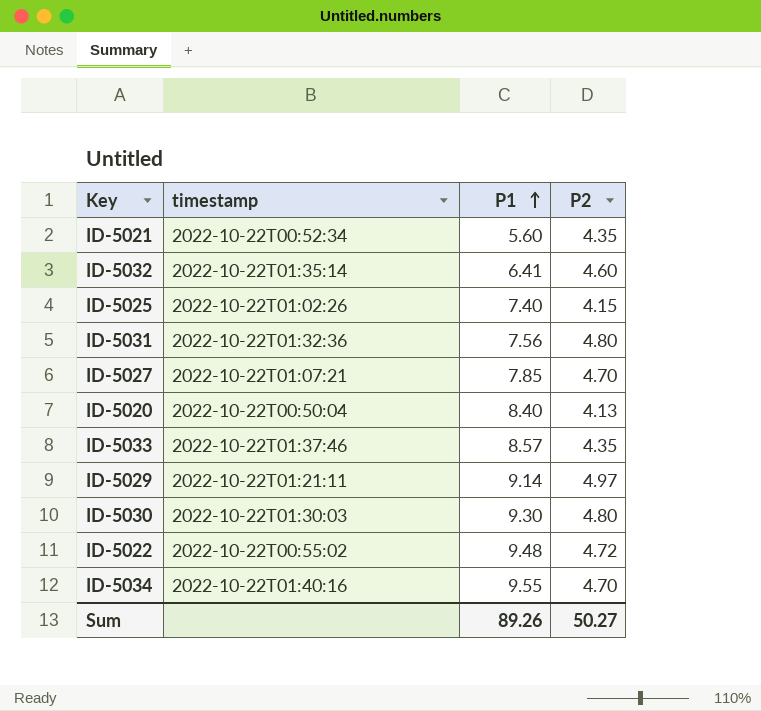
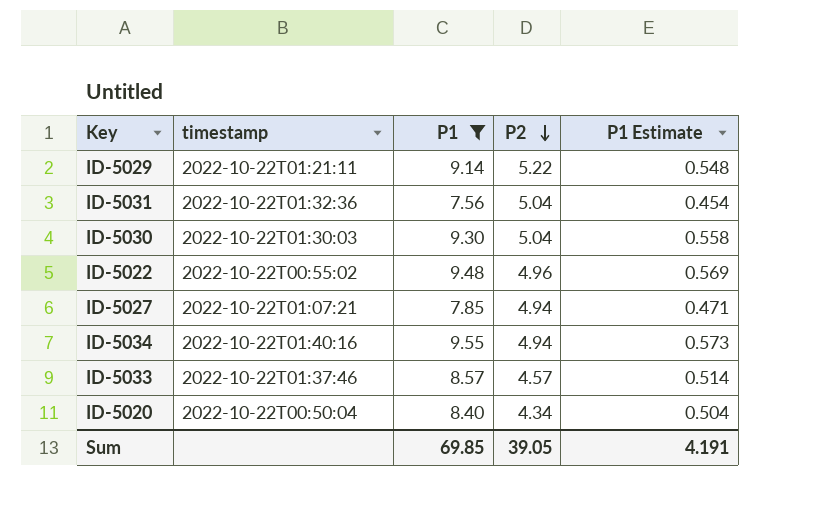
filter: none -> P1 >= 7.56
row order: P1 ascending -> P2 descending
column P1 Estimate | formula: none -> [P1] * 0.06
ID-5029 | P2: 4.97 -> 5.22
ID-5031 | P2: 4.80 -> 5.04
ID-5030 | P2: 4.80 -> 5.04
ID-5022 | P2: 4.72 -> 4.96
ID-5027 | P2: 4.70 -> 4.94
ID-5034 | P2: 4.70 -> 4.94
ID-5033 | P2: 4.35 -> 4.57
ID-5020 | P2: 4.13 -> 4.34
Sum | P1: 89.26 -> 69.85
Sum | P2: 50.27 -> 39.05

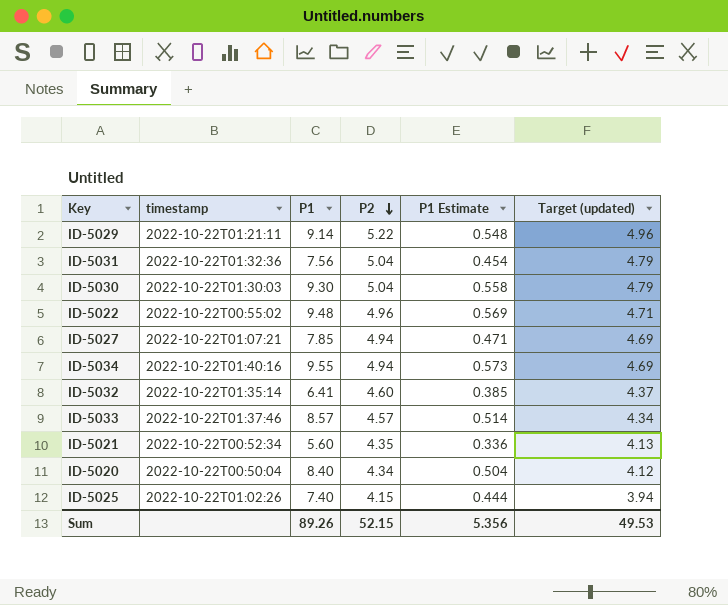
filter: P1 >= 7.56 -> none
column Target (updated) | formula: none -> [P2] * 0.95
Sum | P1: 69.85 -> 89.26
Sum | P2: 39.05 -> 52.15
Sum | P1 Estimate: 4.191 -> 5.356

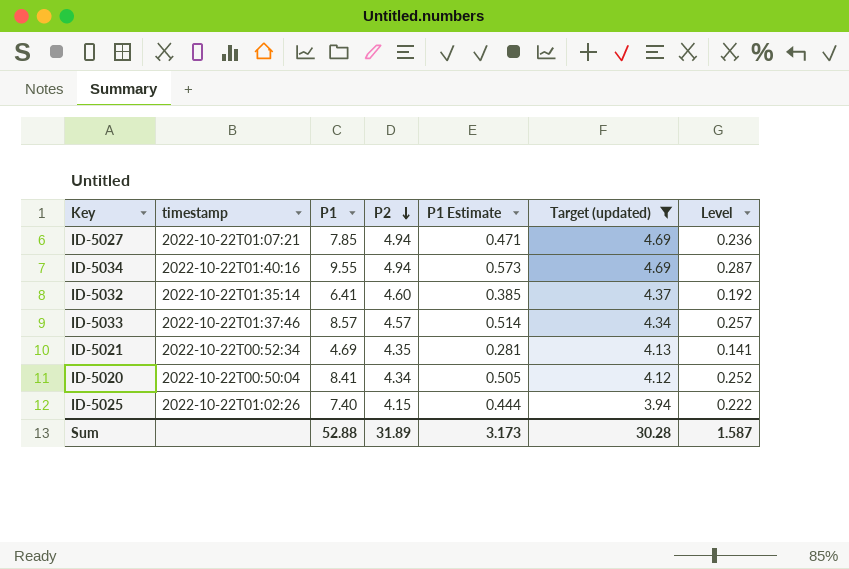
filter: none -> Target (updated) <= 4.69
column Level | formula: none -> [P1] * 0.03
ID-5021 | P1: 5.60 -> 4.69
ID-5021 | P1 Estimate: 0.336 -> 0.281
ID-5020 | P1: 8.40 -> 8.41
ID-5020 | P1 Estimate: 0.504 -> 0.505
Sum | P1: 89.26 -> 52.88
Sum | P2: 52.15 -> 31.89
Sum | P1 Estimate: 5.356 -> 3.173
Sum | Target (updated): 49.53 -> 30.28

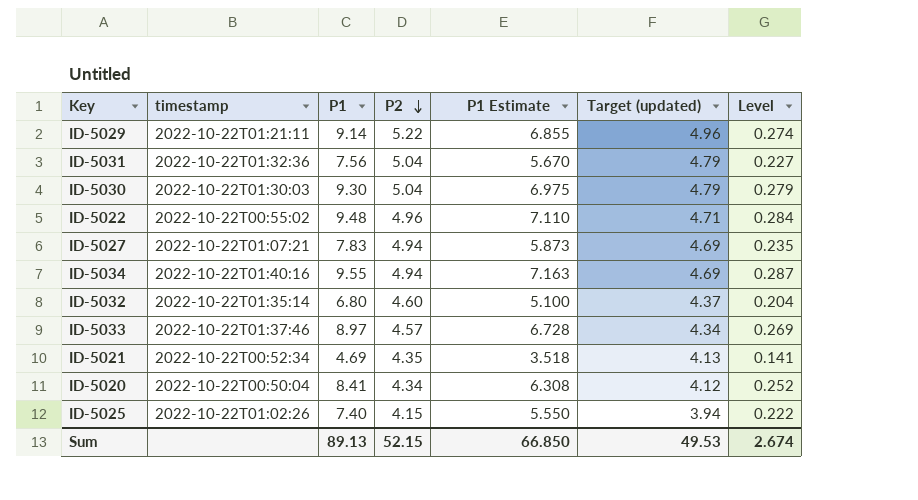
filter: Target (updated) <= 4.69 -> none
column P1 Estimate | formula: [P1] * 0.06 -> [P1] * 0.75
ID-5027 | P1: 7.85 -> 7.83
ID-5027 | Level: 0.236 -> 0.235
ID-5032 | P1: 6.41 -> 6.80
ID-5032 | Level: 0.192 -> 0.204
ID-5033 | P1: 8.57 -> 8.97
ID-5033 | Level: 0.257 -> 0.269
Sum | P1: 52.88 -> 89.13
Sum | P2: 31.89 -> 52.15
Sum | P1 Estimate: 3.173 -> 66.850
Sum | Target (updated): 30.28 -> 49.53
Sum | Level: 1.587 -> 2.674

